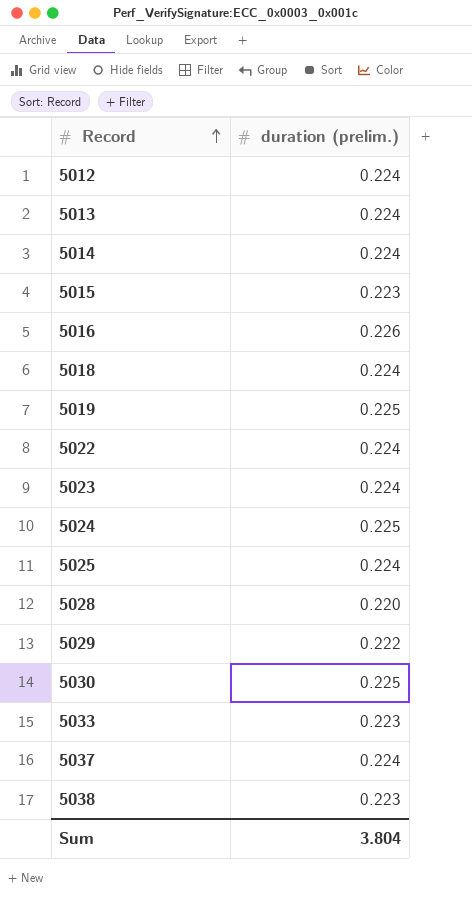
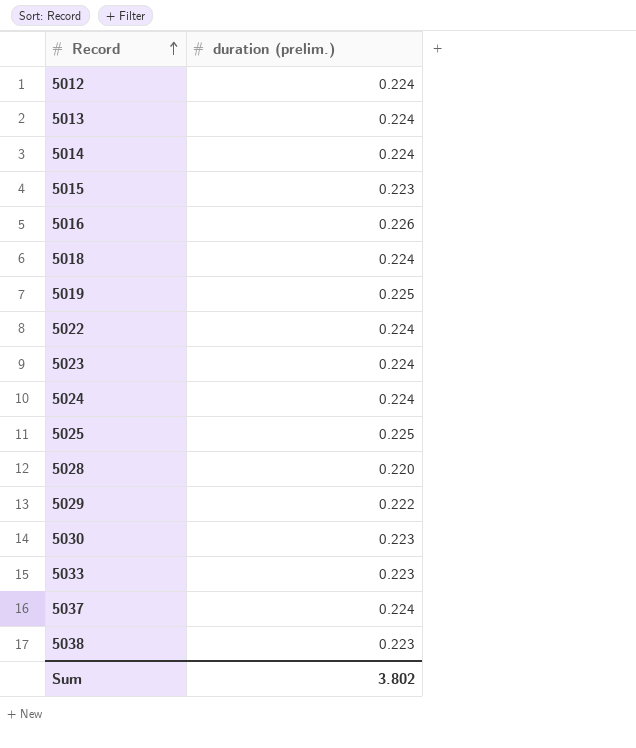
5024 | duration (prelim.): 0.225 -> 0.224
5025 | duration (prelim.): 0.224 -> 0.225
5030 | duration (prelim.): 0.225 -> 0.223
Sum | duration (prelim.): 3.804 -> 3.802

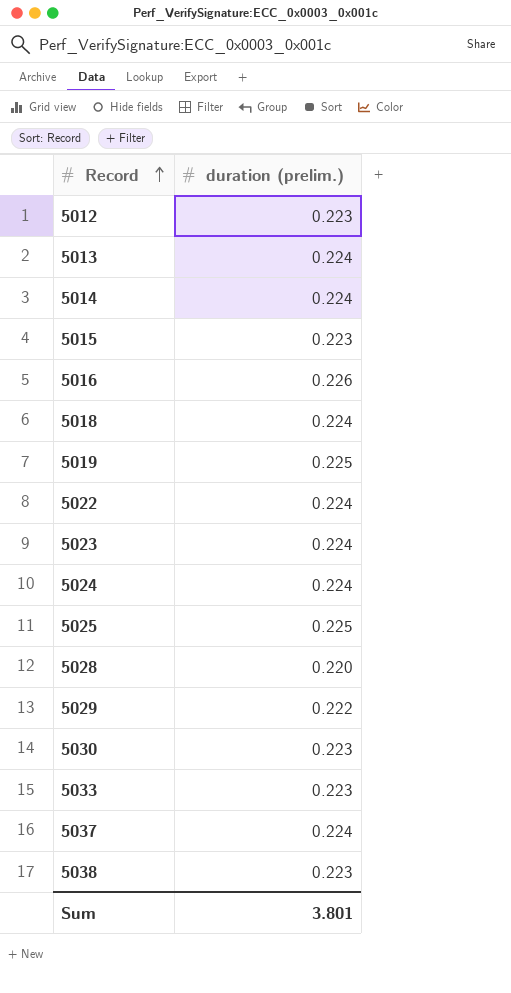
5012 | duration (prelim.): 0.224 -> 0.223
Sum | duration (prelim.): 3.802 -> 3.801

